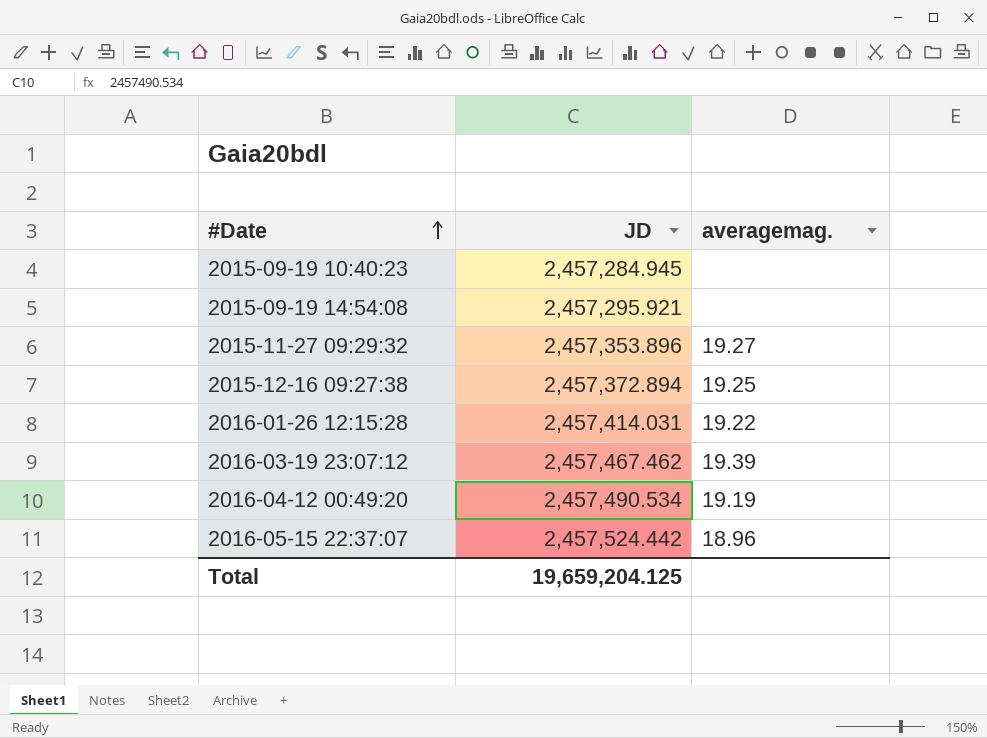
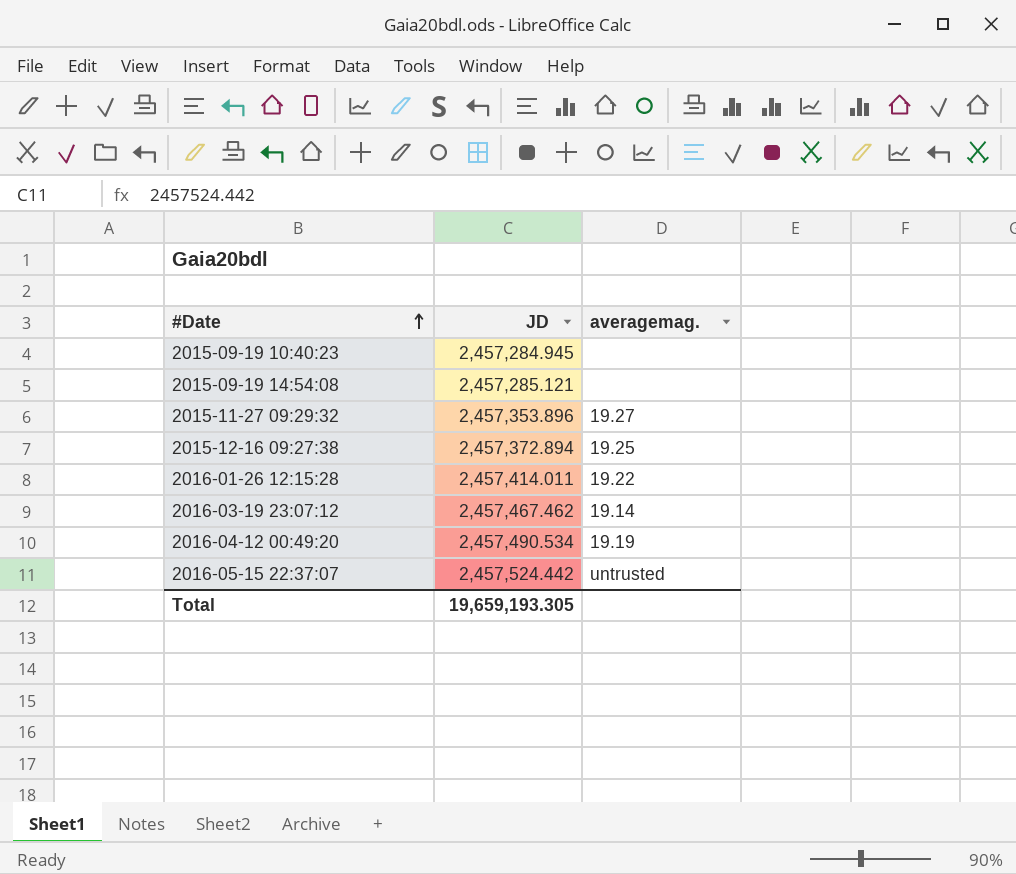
2015-09-19 14:54:08 | JD: 2,457,295.921 -> 2,457,285.121
2016-01-26 12:15:28 | JD: 2,457,414.031 -> 2,457,414.011
2016-03-19 23:07:12 | averagemag.: 19.39 -> 19.14
2016-05-15 22:37:07 | averagemag.: 18.96 -> untrusted
Total | JD: 19,659,204.125 -> 19,659,193.305

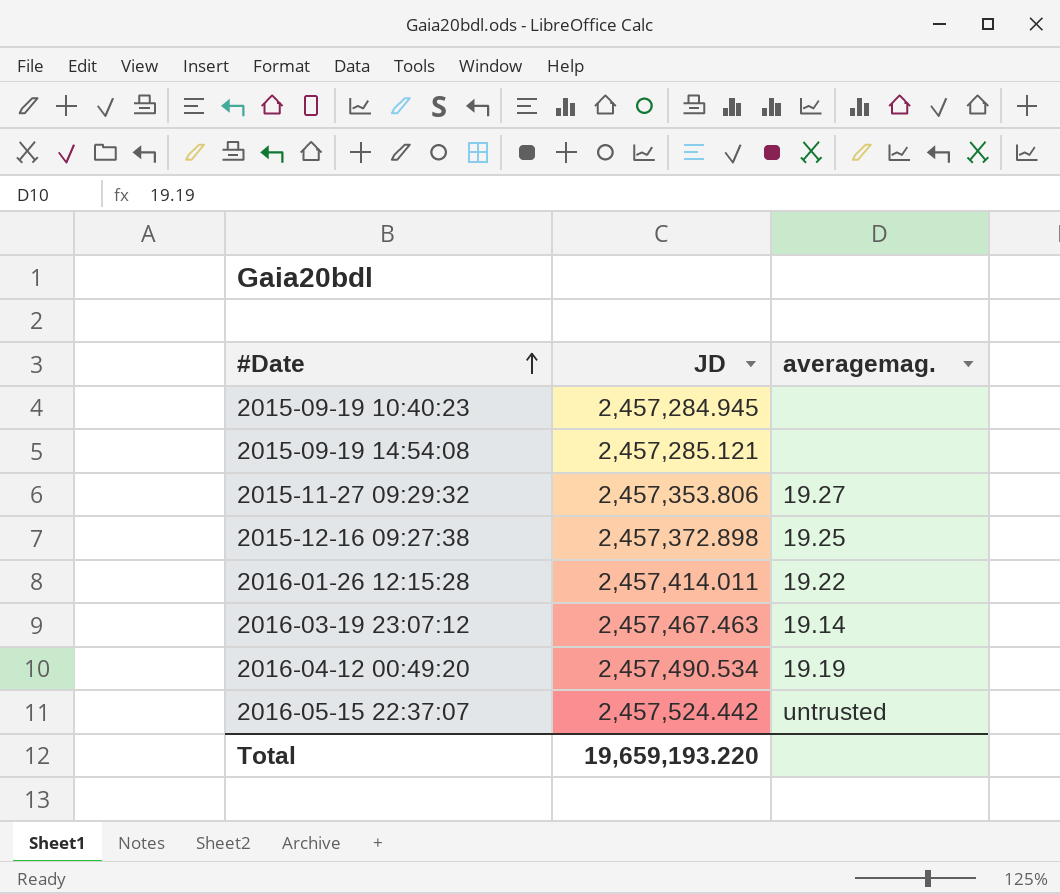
2015-11-27 09:29:32 | JD: 2,457,353.896 -> 2,457,353.806
2015-12-16 09:27:38 | JD: 2,457,372.894 -> 2,457,372.898
2016-03-19 23:07:12 | JD: 2,457,467.462 -> 2,457,467.463
Total | JD: 19,659,193.305 -> 19,659,193.220

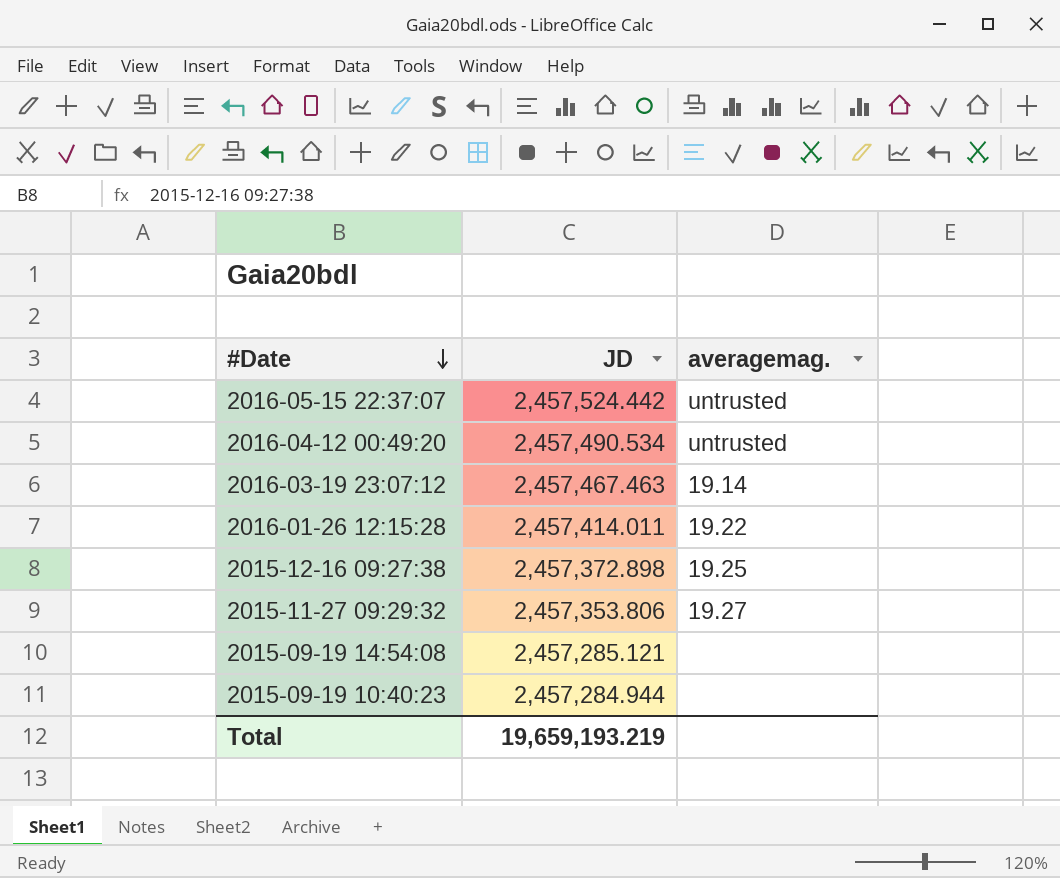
row order: #Date ascending -> #Date descending
2016-04-12 00:49:20 | averagemag.: 19.19 -> untrusted
2015-09-19 10:40:23 | JD: 2,457,284.945 -> 2,457,284.944
Total | JD: 19,659,193.220 -> 19,659,193.219

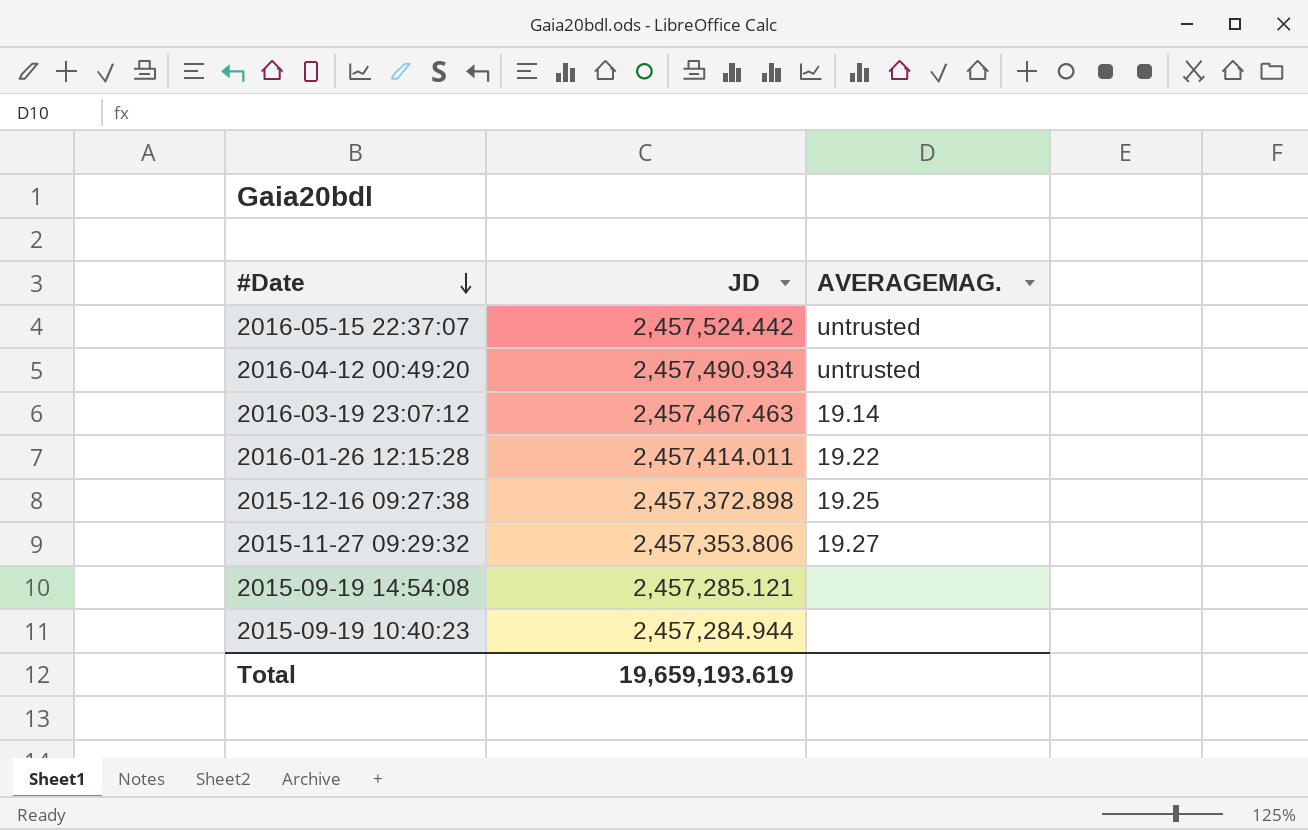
column name: averagemag. -> AVERAGEMAG.
2016-04-12 00:49:20 | JD: 2,457,490.534 -> 2,457,490.934
Total | JD: 19,659,193.219 -> 19,659,193.619

